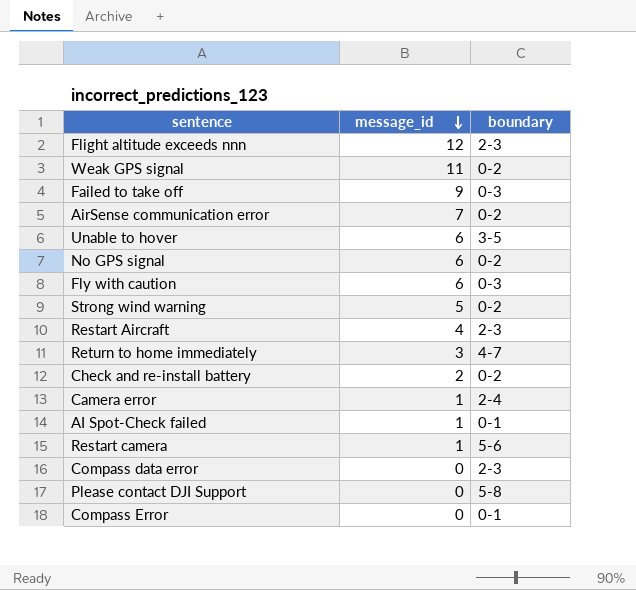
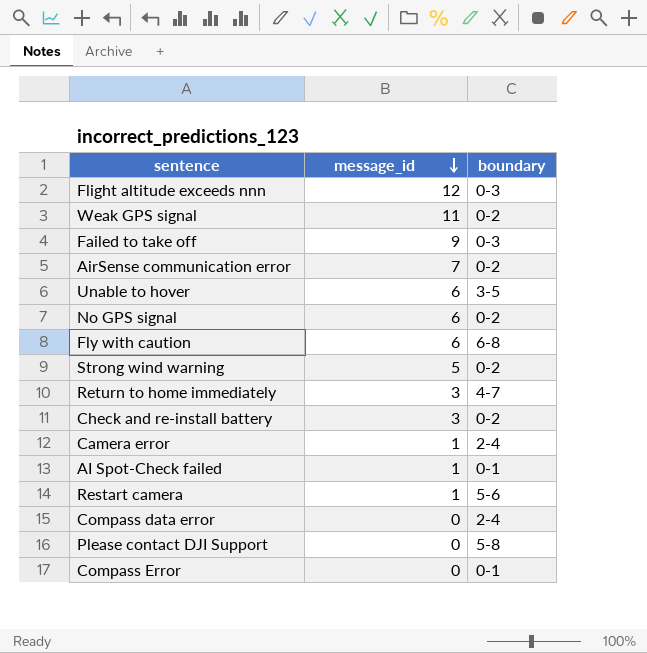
row Restart Aircraft: 4 | 2-3 -> none
Flight altitude exceeds nnn | boundary: 2-3 -> 0-3
Fly with caution | boundary: 0-3 -> 6-8
Check and re-install battery | message_id: 2 -> 3
Compass data error | boundary: 2-3 -> 2-4

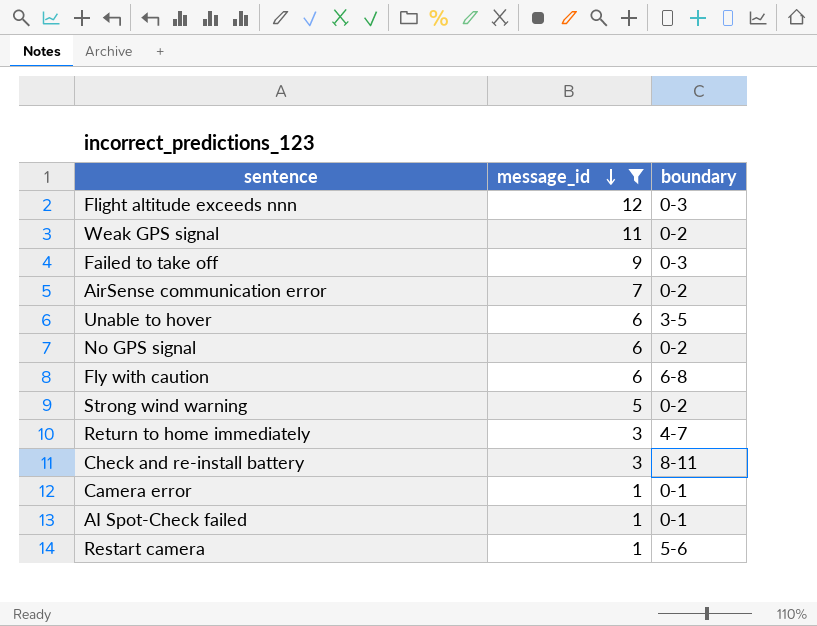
filter: none -> message_id != 0
Check and re-install battery | boundary: 0-2 -> 8-11
Camera error | boundary: 2-4 -> 0-1

